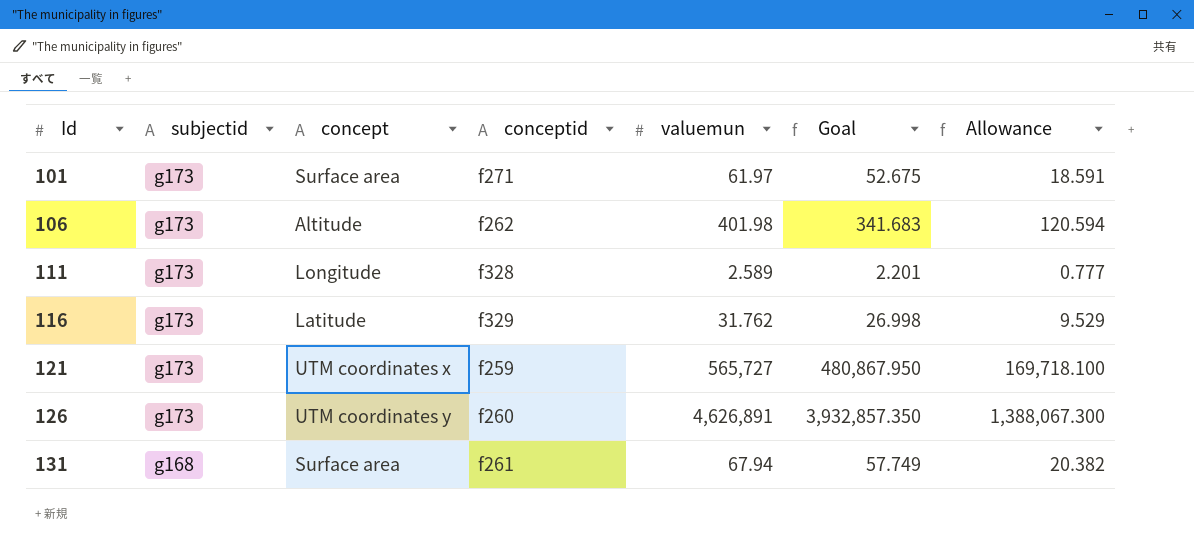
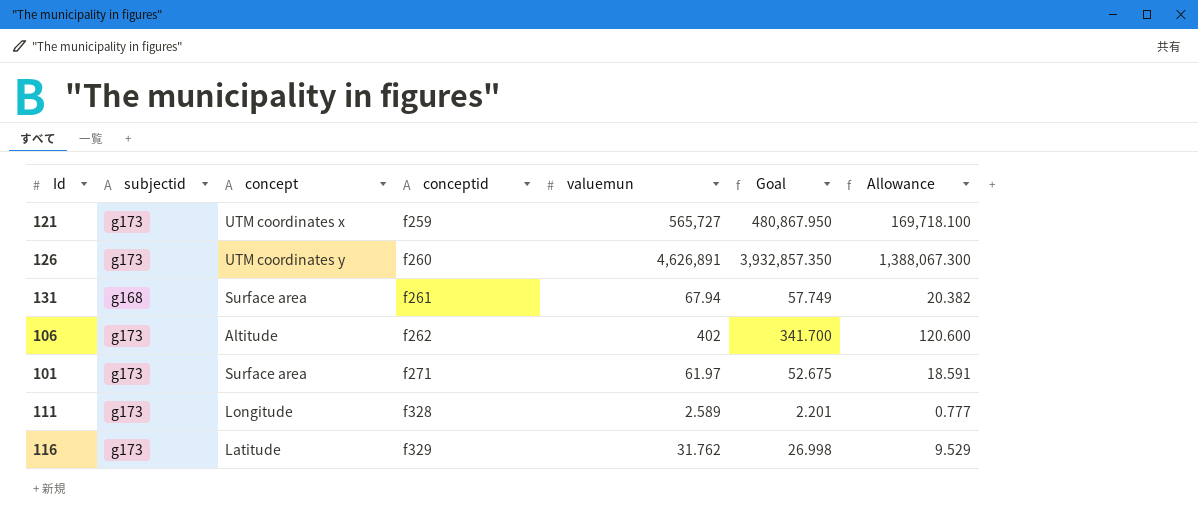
row order: Id ascending -> conceptid ascending
106 | valuemun: 401.98 -> 402
106 | Goal: 341.683 -> 341.700
106 | Allowance: 120.594 -> 120.600

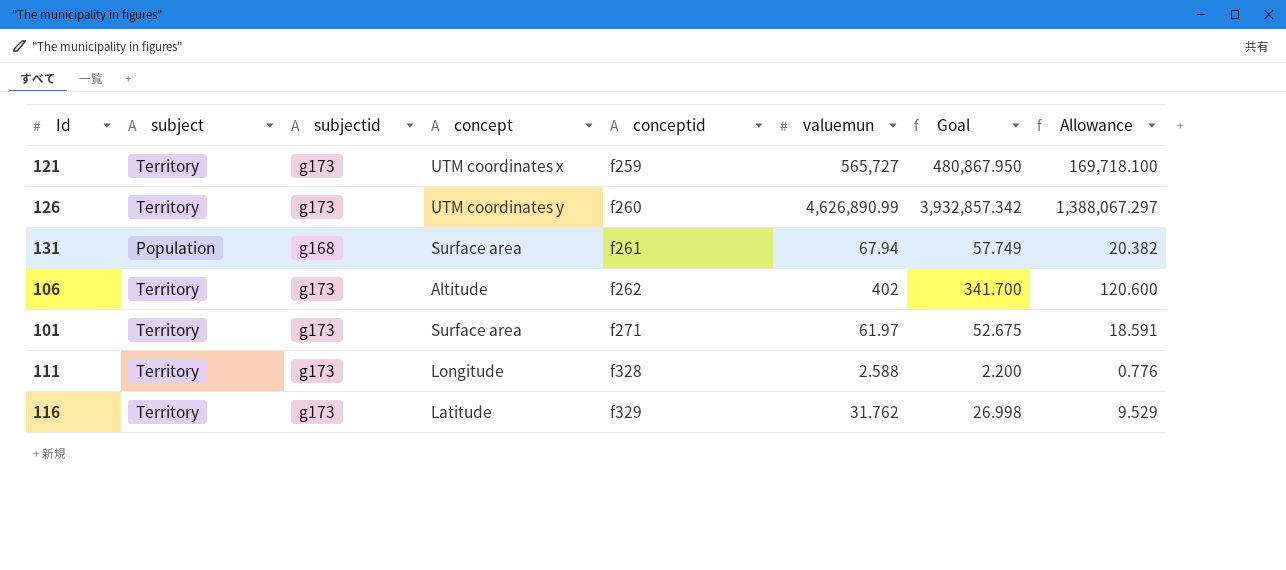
column subject | position: none -> 2
126 | valuemun: 4,626,891 -> 4,626,890.99
126 | Goal: 3,932,857.350 -> 3,932,857.342
126 | Allowance: 1,388,067.300 -> 1,388,067.297
111 | valuemun: 2.589 -> 2.588
111 | Goal: 2.201 -> 2.200
111 | Allowance: 0.777 -> 0.776

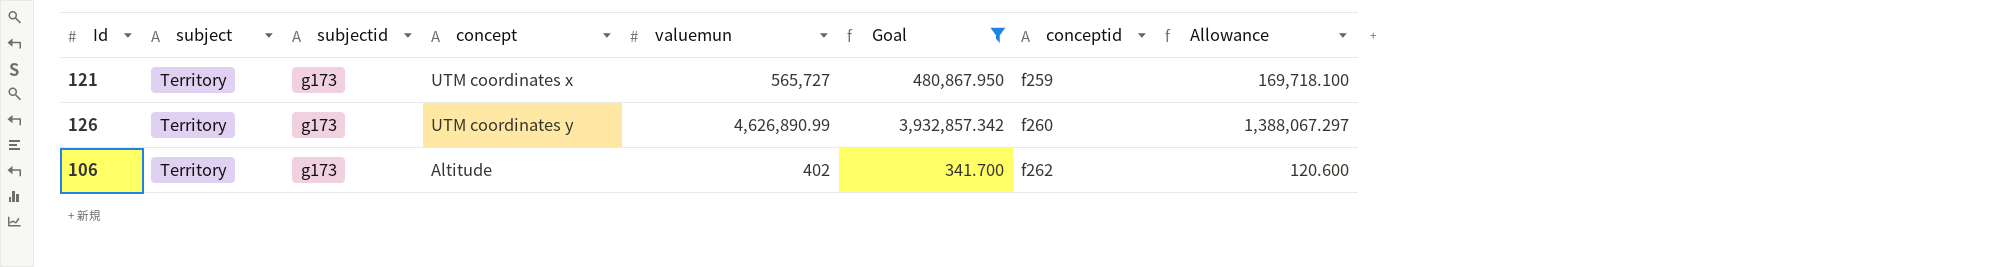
filter: none -> Goal >= 341.700
column conceptid | position: 5 -> 7

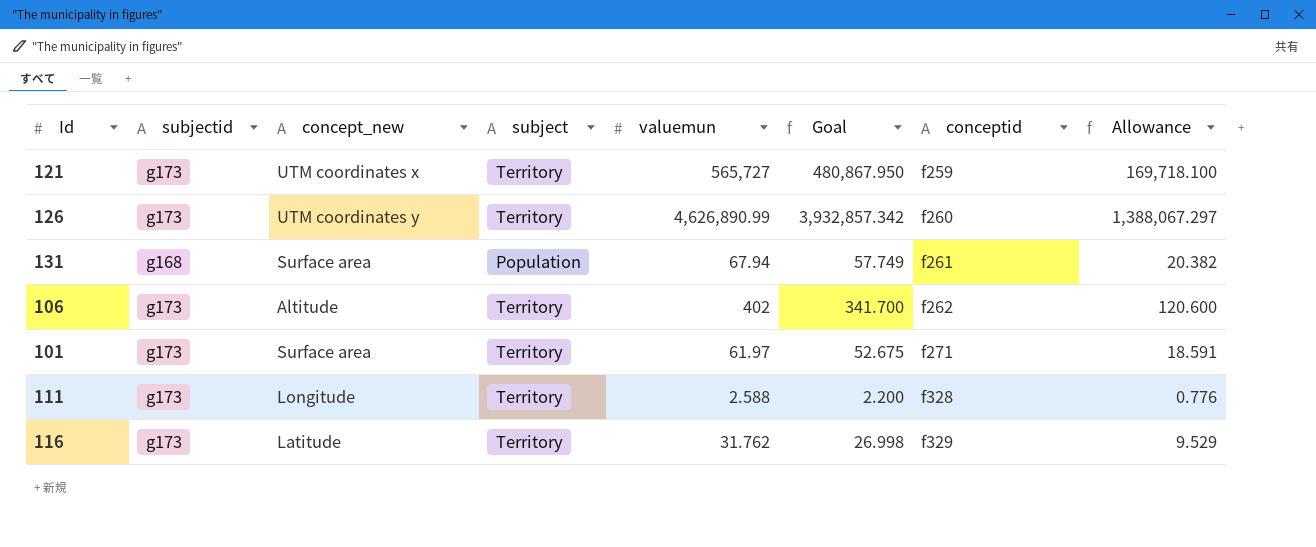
filter: Goal >= 341.700 -> none
column name: concept -> concept_new
column subject | position: 2 -> 4

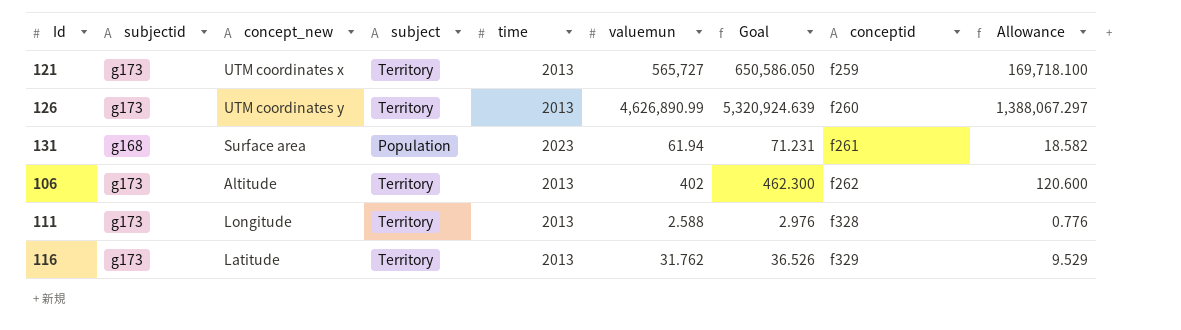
column time | position: none -> 5
column Goal | formula: [valuemun] * 0.85 -> [valuemun] * 1.15
row 101: g173 | Surface area | Territory | 61.97 | 52.675 | f271 | 18.591 -> none
131 | valuemun: 67.94 -> 61.94
131 | Allowance: 20.382 -> 18.582

